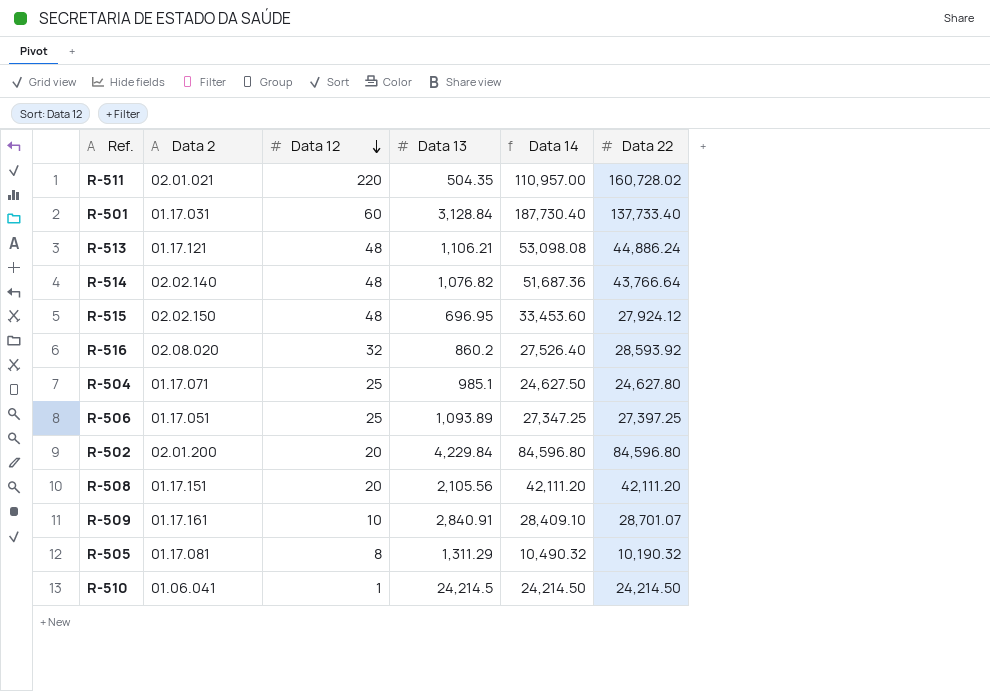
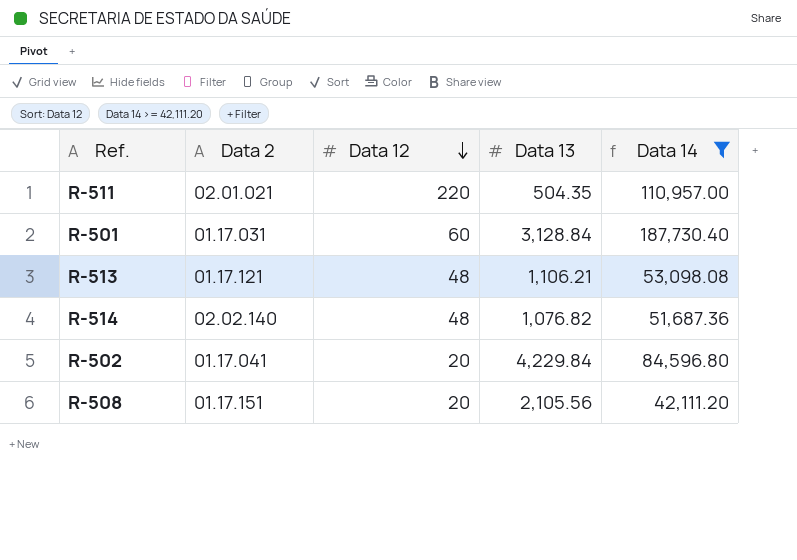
filter: none -> Data 14 >= 42,111.20
column Data 22 | position: 6 -> none
R-502 | Data 2: 02.01.200 -> 01.17.041

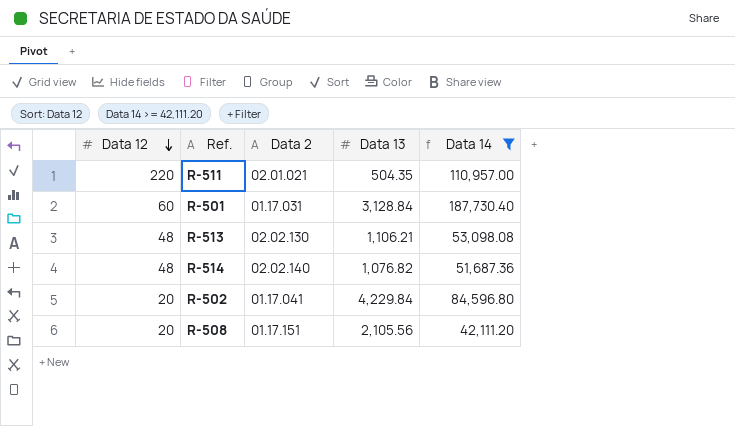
column Data 12 | position: 3 -> 1
R-513 | Data 2: 01.17.121 -> 02.02.130

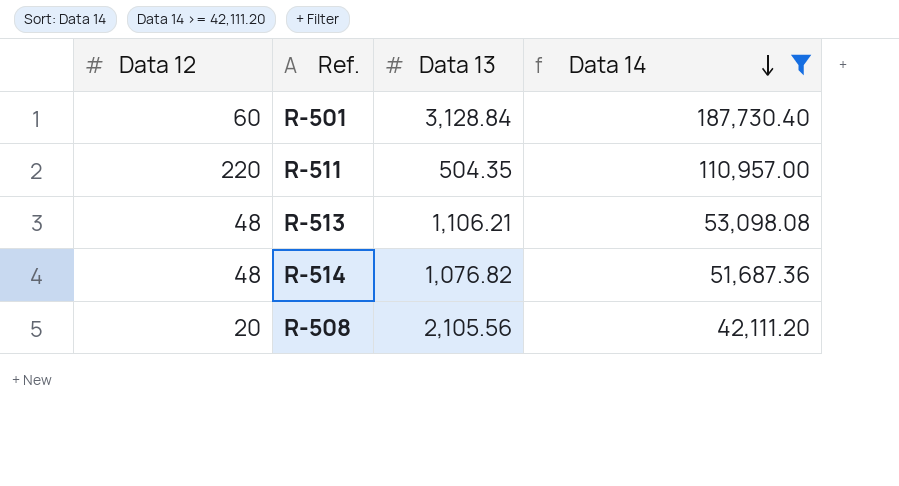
row order: Data 12 descending -> Data 14 descending
column Data 2 | position: 3 -> none
row R-502: 20 | 01.17.041 | 4,229.84 | 84,596.80 -> none

